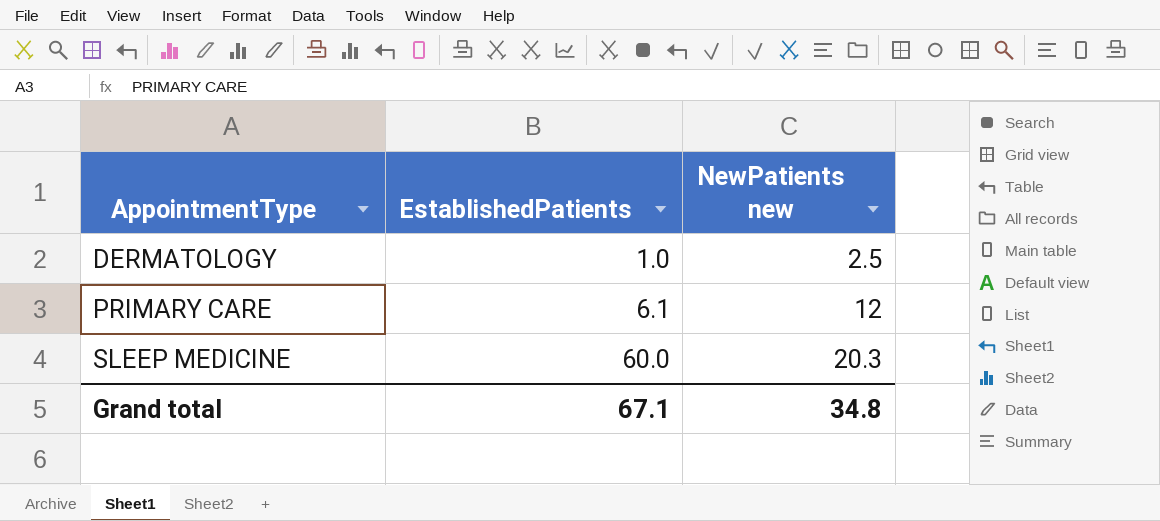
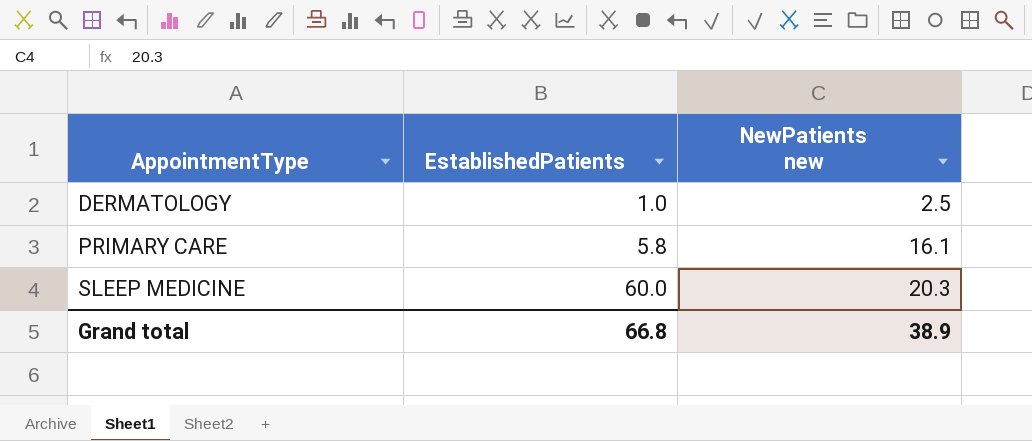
PRIMARY CARE | EstablishedPatients: 6.1 -> 5.8
PRIMARY CARE | NewPatients new: 12 -> 16.1
Grand total | EstablishedPatients: 67.1 -> 66.8
Grand total | NewPatients new: 34.8 -> 38.9

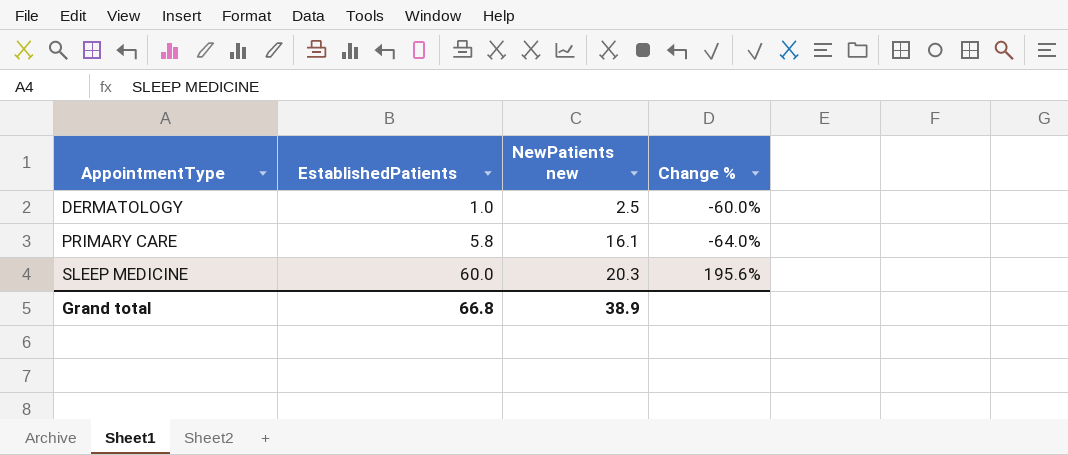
column Change % | formula: none -> ([EstablishedPatients] - [NewPatients new]) / [NewPatients new]

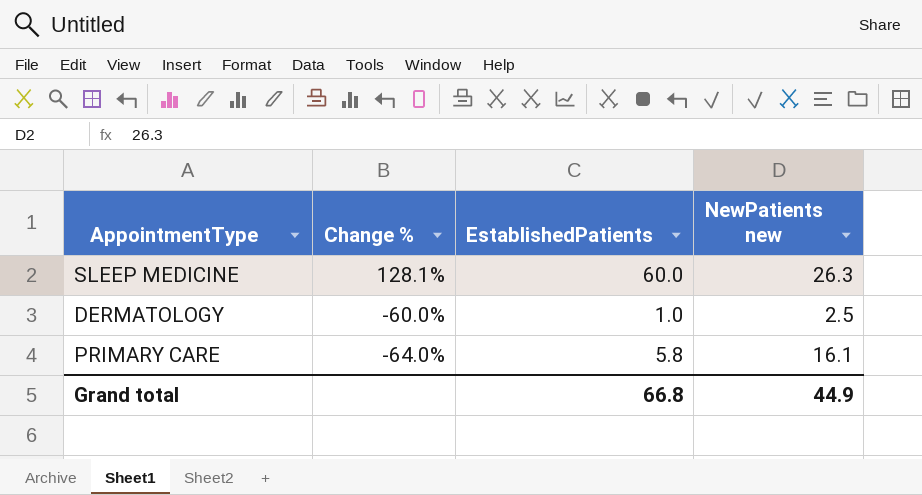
row order: AppointmentType ascending -> Change % descending
column Change % | position: 4 -> 2
SLEEP MEDICINE | Change %: 195.6% -> 128.1%
SLEEP MEDICINE | NewPatients new: 20.3 -> 26.3
Grand total | NewPatients new: 38.9 -> 44.9

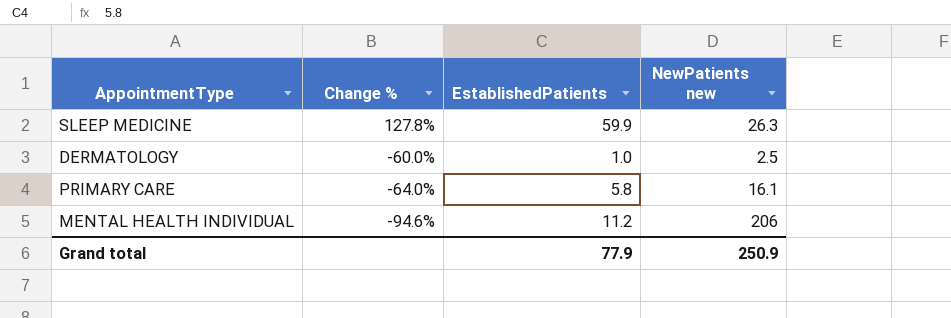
SLEEP MEDICINE | Change %: 128.1% -> 127.8%
SLEEP MEDICINE | EstablishedPatients: 60.0 -> 59.9
row MENTAL HEALTH INDIVIDUAL: none -> -94.6% | 11.2 | 206
Grand total | EstablishedPatients: 66.8 -> 77.9
Grand total | NewPatients new: 44.9 -> 250.9

